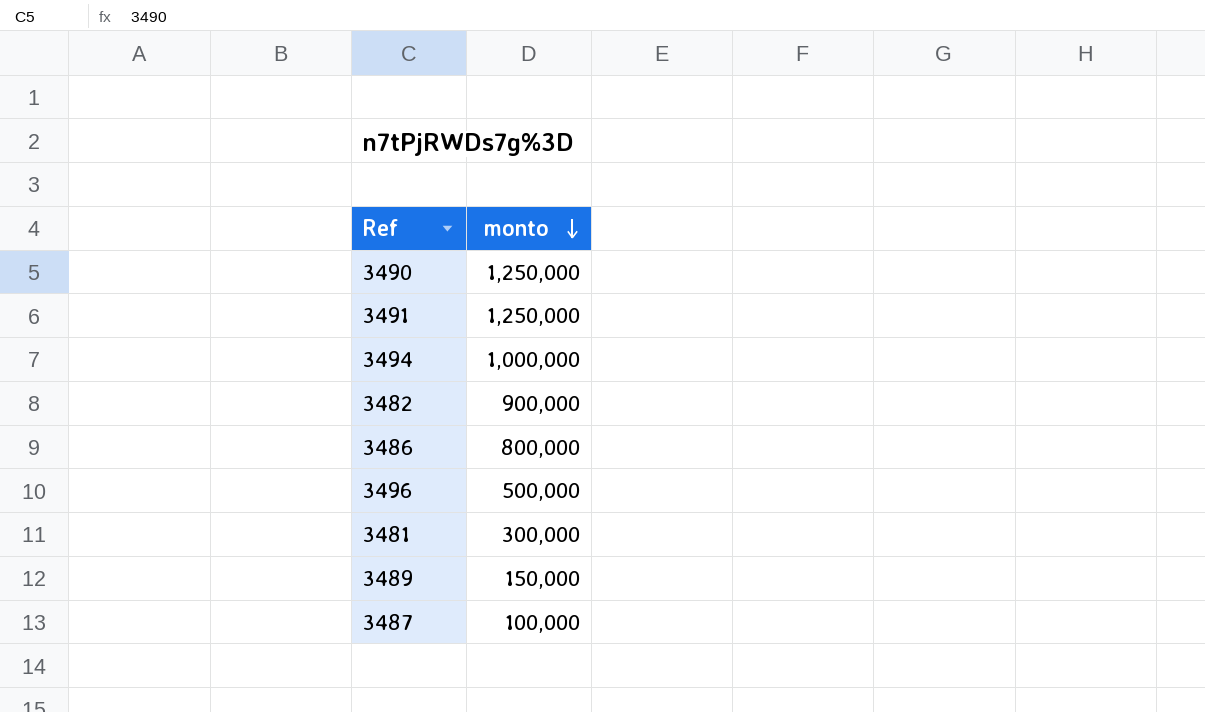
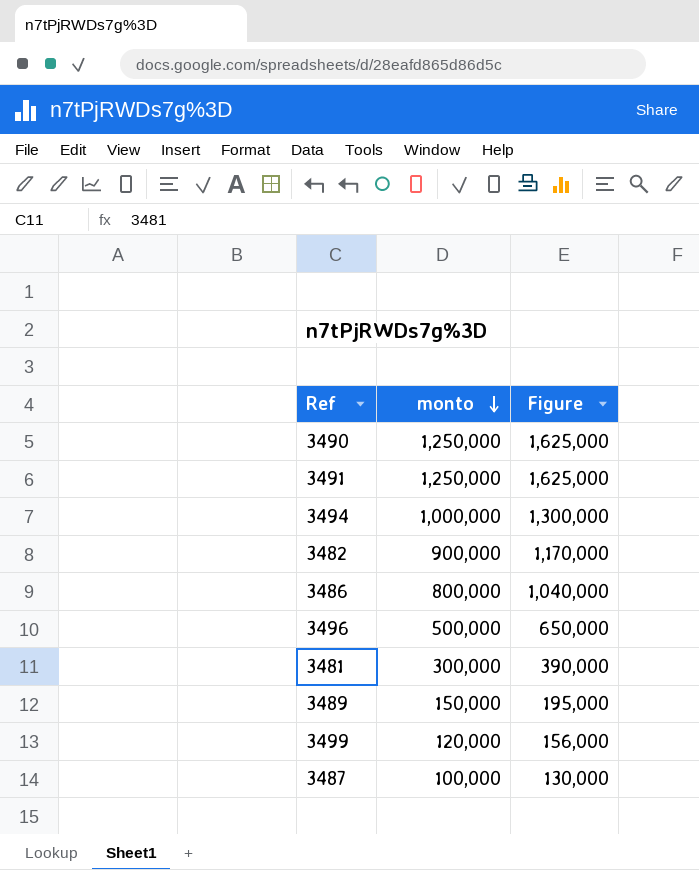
column Figure | formula: none -> [monto] * 1.3
row 3499: none -> 120,000 | 156,000

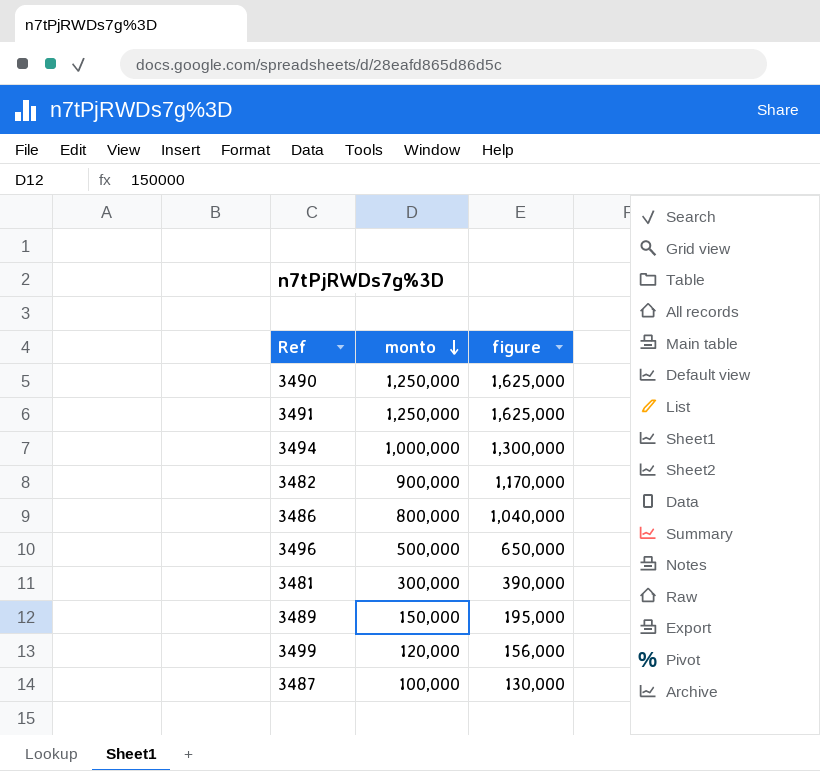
column name: Figure -> figure

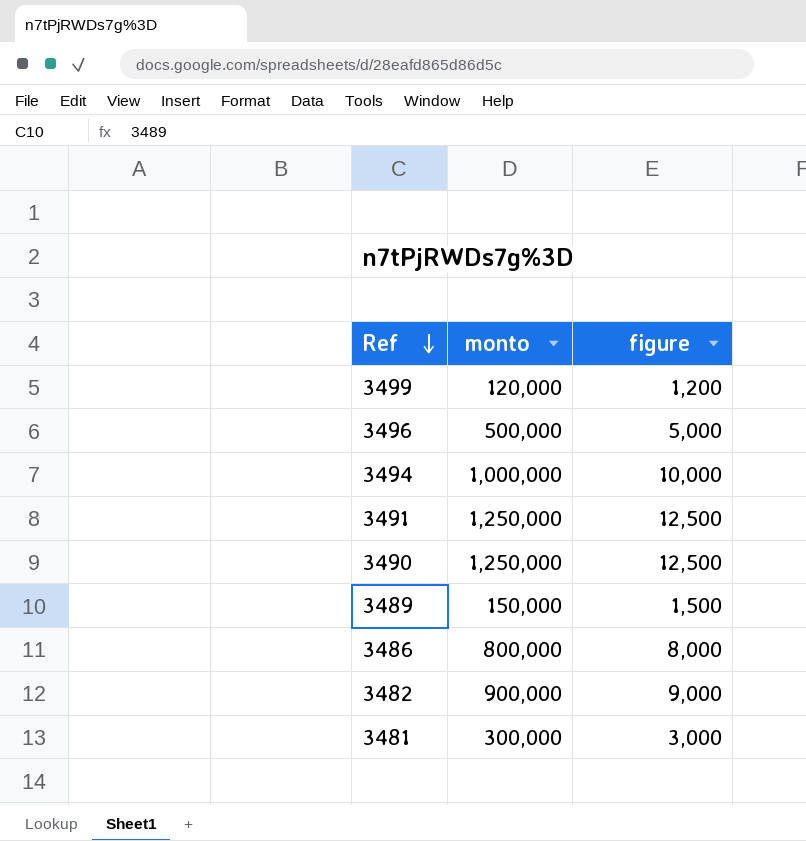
row order: monto descending -> Ref descending
column figure | formula: [monto] * 1.3 -> [monto] * 0.01
row 3487: 100,000 | 130,000 -> none

